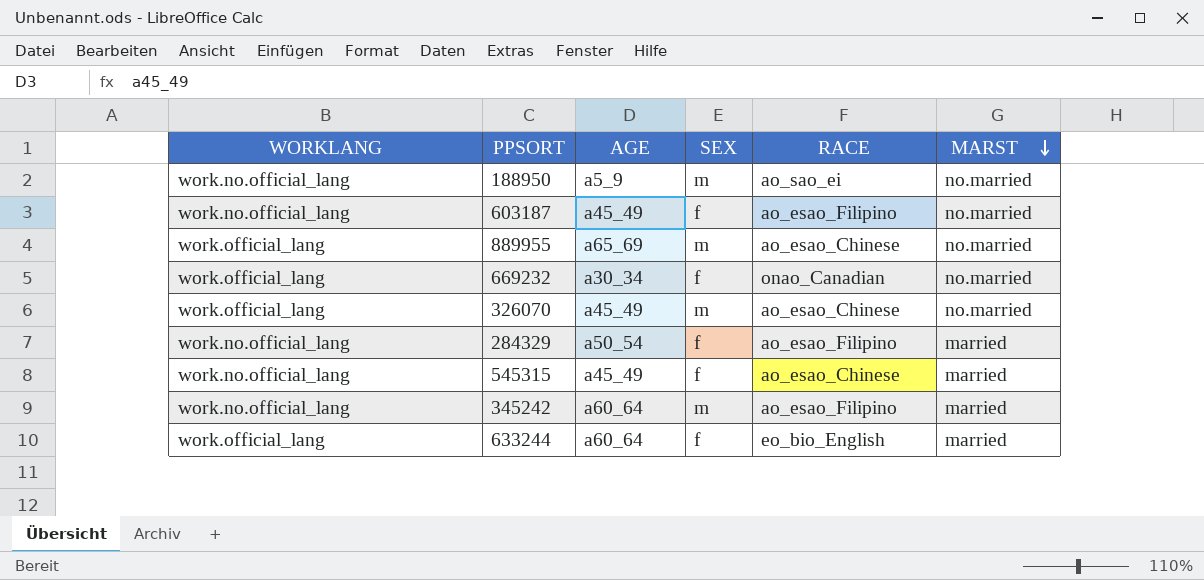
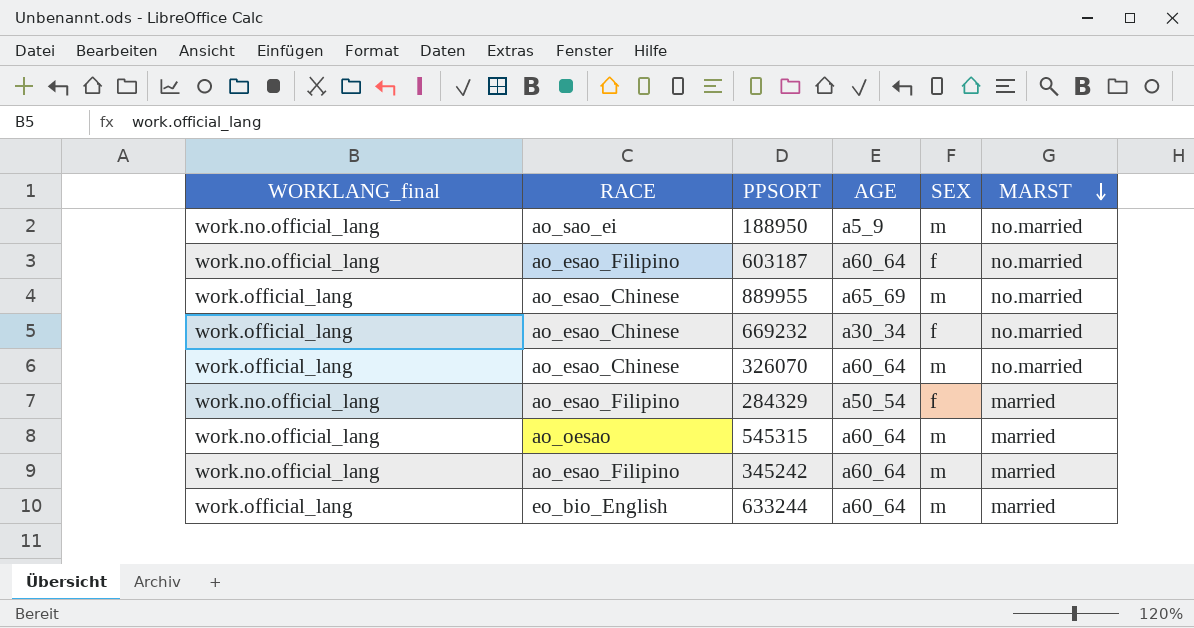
column name: WORKLANG -> WORKLANG_final
column RACE | position: 5 -> 2
603187 | AGE: a45_49 -> a60_64
669232 | RACE: onao_Canadian -> ao_esao_Chinese
326070 | AGE: a45_49 -> a60_64
545315 | RACE: ao_esao_Chinese -> ao_oesao
545315 | AGE: a45_49 -> a60_64
545315 | SEX: f -> m
633244 | SEX: f -> m

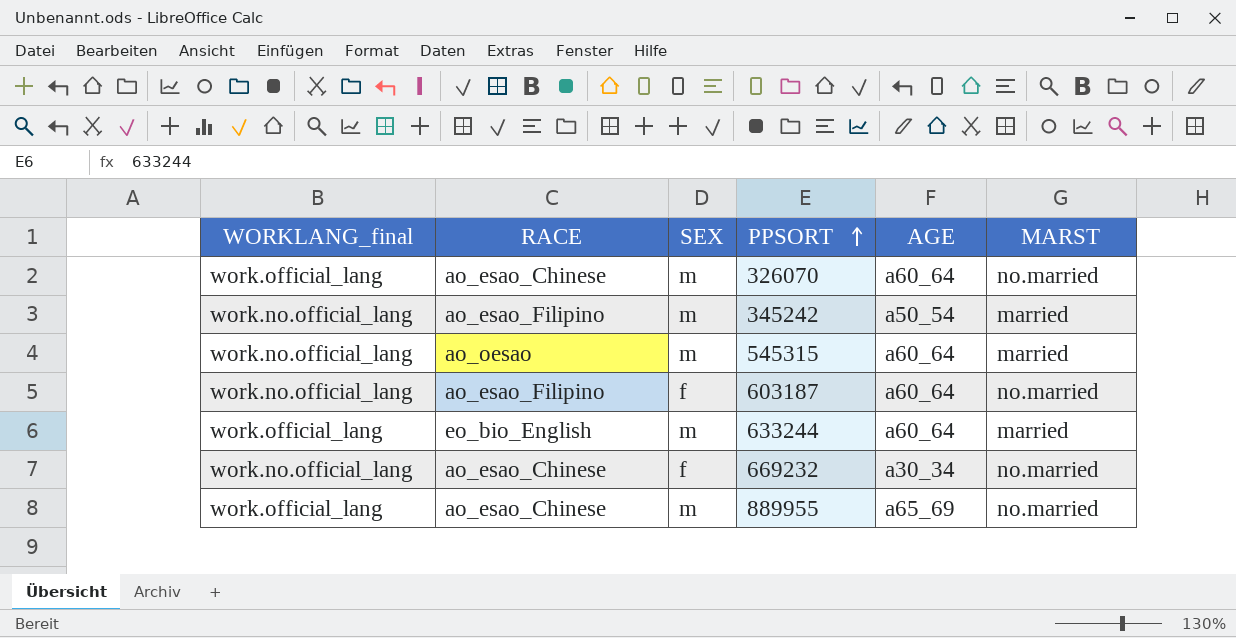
row order: MARST descending -> PPSORT ascending
column SEX | position: 5 -> 3
row 188950: work.no.official_lang | ao_sao_ei | a5_9 | m | no.married -> none
row 284329: work.no.official_lang | ao_esao_Filipino | a50_54 | f | married -> none
345242 | AGE: a60_64 -> a50_54
669232 | WORKLANG_final: work.official_lang -> work.no.official_lang

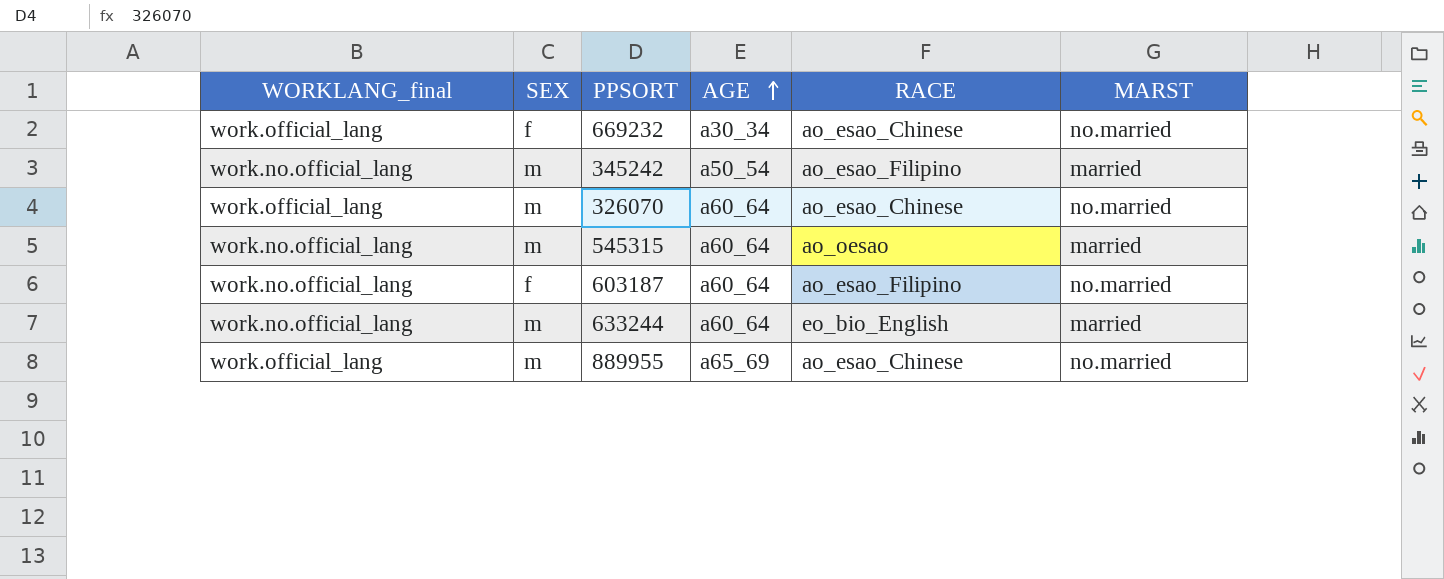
row order: PPSORT ascending -> AGE ascending
column RACE | position: 2 -> 5
669232 | WORKLANG_final: work.no.official_lang -> work.official_lang
633244 | WORKLANG_final: work.official_lang -> work.no.official_lang

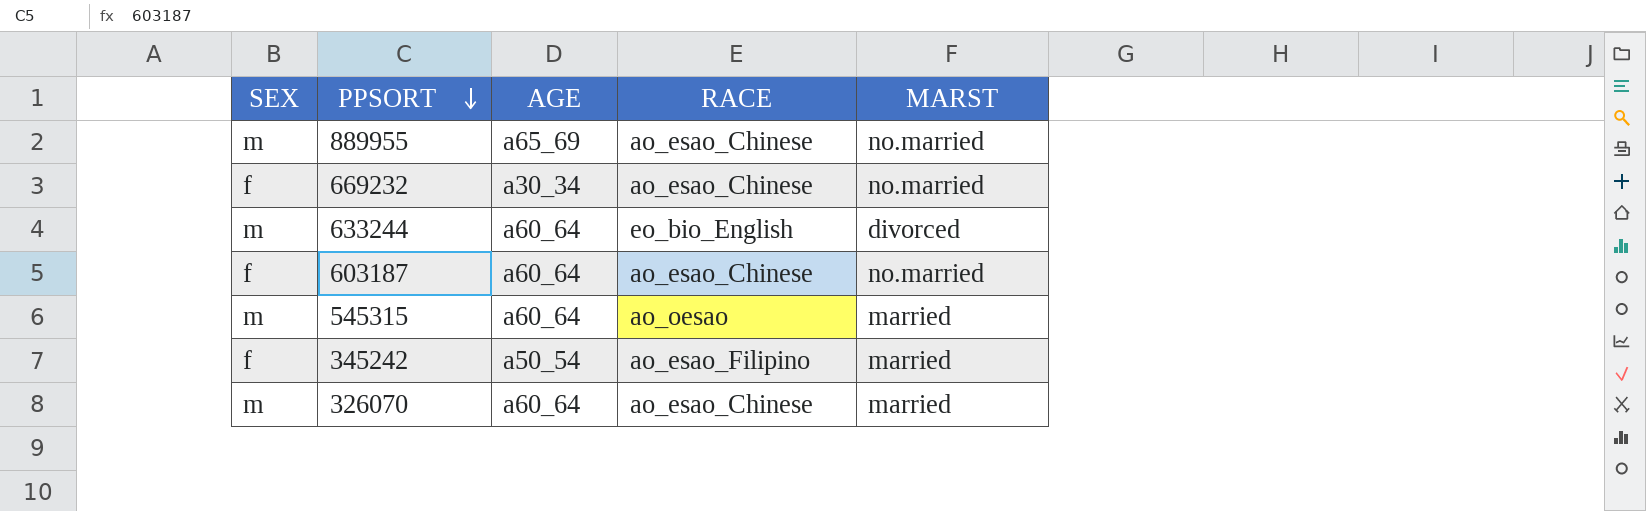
row order: AGE ascending -> PPSORT descending
column WORKLANG_final | position: 1 -> none
633244 | MARST: married -> divorced
603187 | RACE: ao_esao_Filipino -> ao_esao_Chinese
345242 | SEX: m -> f
326070 | MARST: no.married -> married

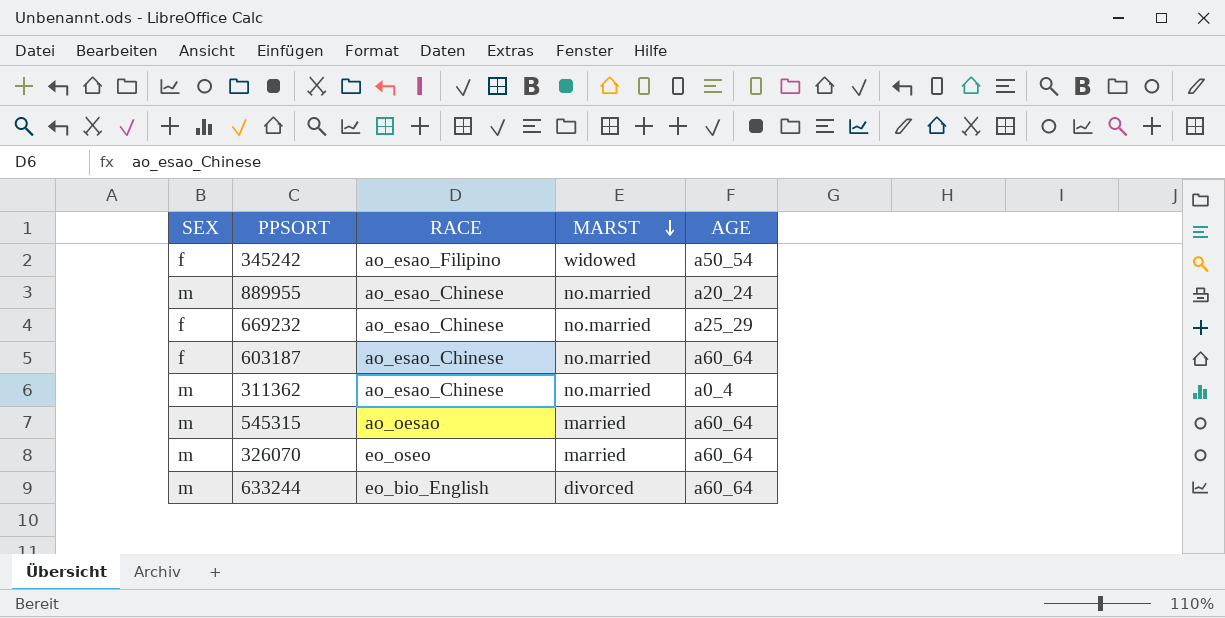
row order: PPSORT descending -> MARST descending
column AGE | position: 3 -> 5
345242 | MARST: married -> widowed
889955 | AGE: a65_69 -> a20_24
669232 | AGE: a30_34 -> a25_29
row 311362: none -> m | ao_esao_Chinese | no.married | a0_4
326070 | RACE: ao_esao_Chinese -> eo_oseo

